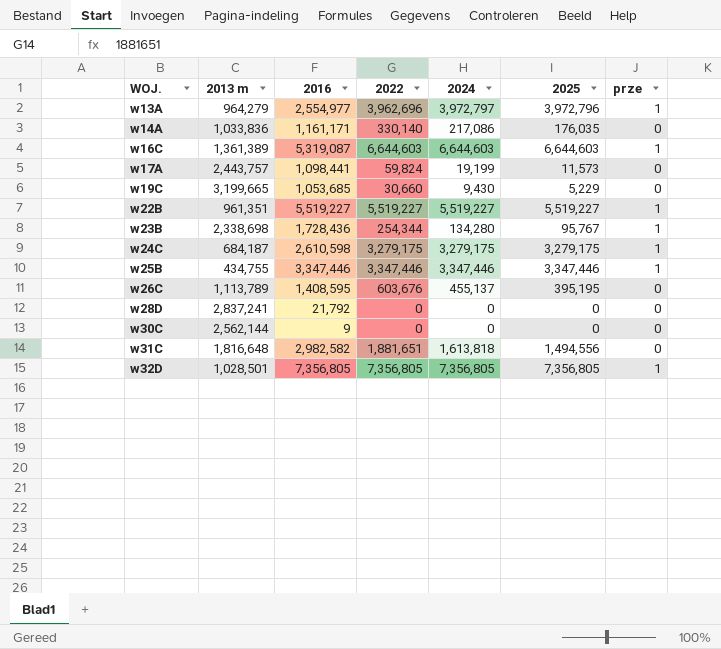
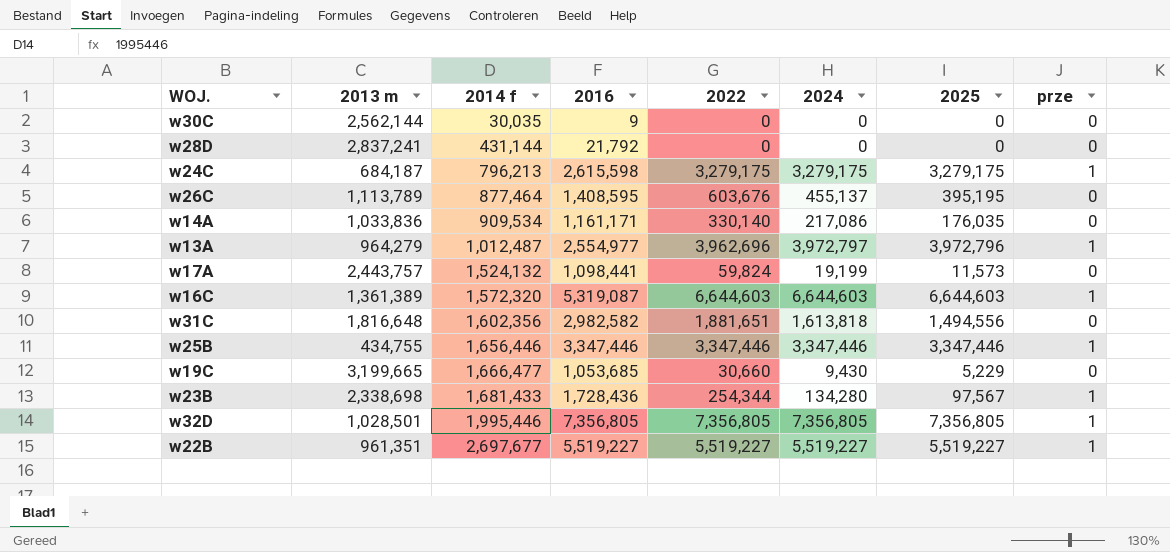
row order: WOJ. ascending -> 2014 f ascending
column 2014 f | position: none -> 3
w24C | 2016: 2,610,598 -> 2,615,598
w23B | 2025: 95,767 -> 97,567

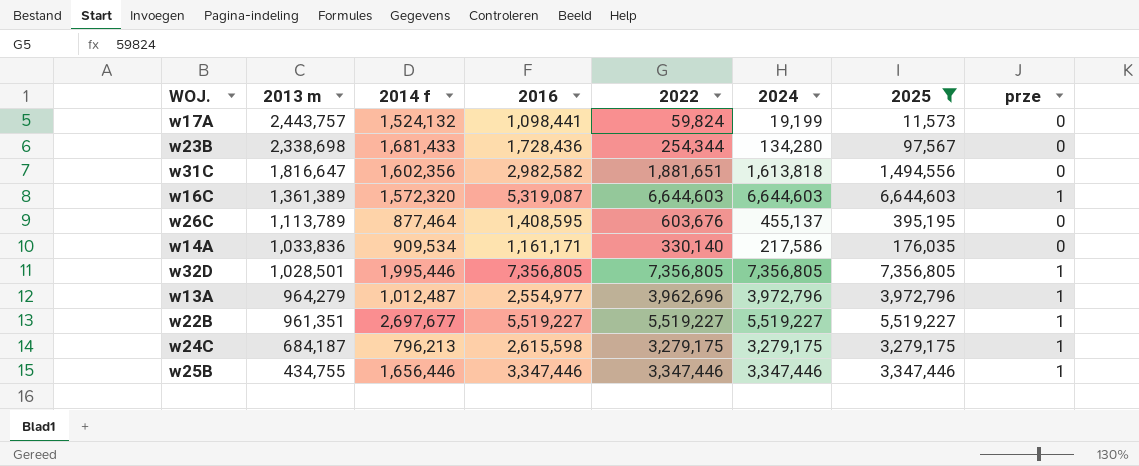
filter: none -> 2025 >= 11,573
row order: 2014 f ascending -> 2013 m descending
w23B | prze: 1 -> 0
w31C | 2013 m: 1,816,648 -> 1,816,647
w14A | 2024: 217,086 -> 217,586
w13A | 2024: 3,972,797 -> 3,972,796

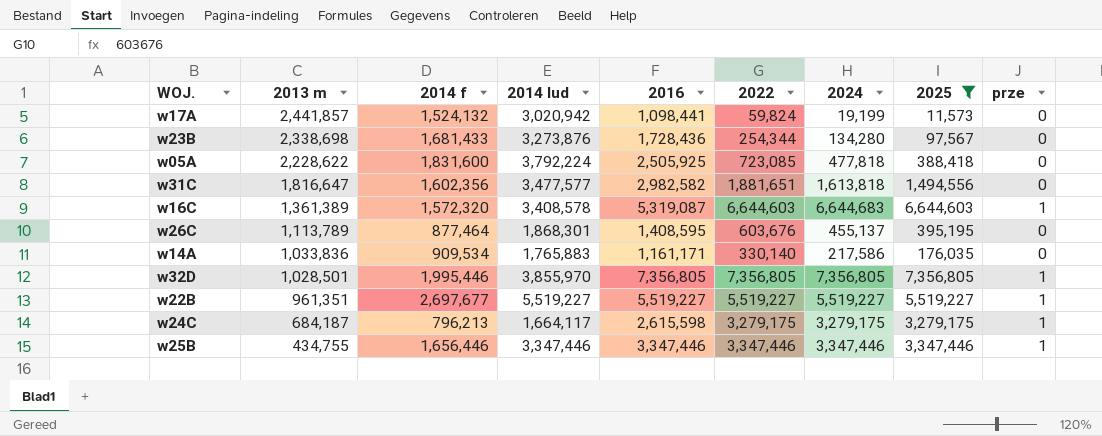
column 2014 lud | position: none -> 4
row w13A: 964,279 | 1,012,487 | 2,554,977 | 3,962,696 | 3,972,796 | 3,972,796 | 1 -> none
w17A | 2013 m: 2,443,757 -> 2,441,857
row w05A: none -> 2,228,622 | 1,831,600 | 3,792,224 | 2,505,925 | 723,085 | 477,818 | 388,418 | 0
w16C | 2024: 6,644,603 -> 6,644,683

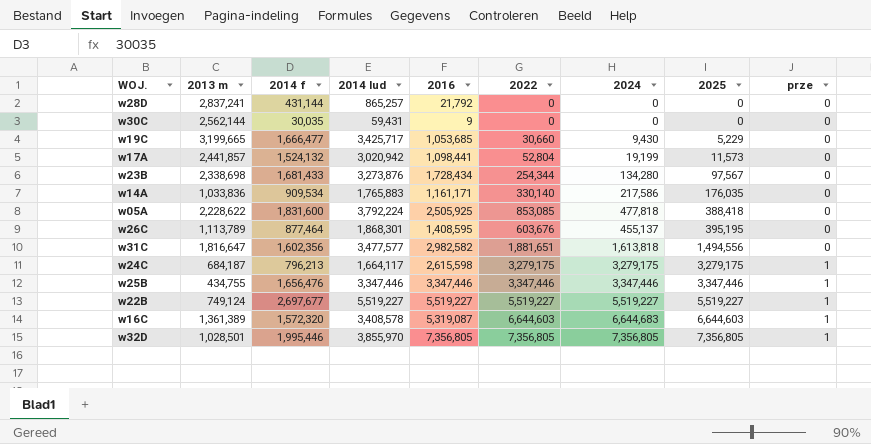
filter: 2025 >= 11,573 -> none
row order: 2013 m descending -> 2025 ascending
w17A | 2022: 59,824 -> 52,804
w23B | 2016: 1,728,436 -> 1,728,434
w05A | 2022: 723,085 -> 853,085
w25B | 2014 f: 1,656,446 -> 1,656,476
w22B | 2013 m: 961,351 -> 749,124

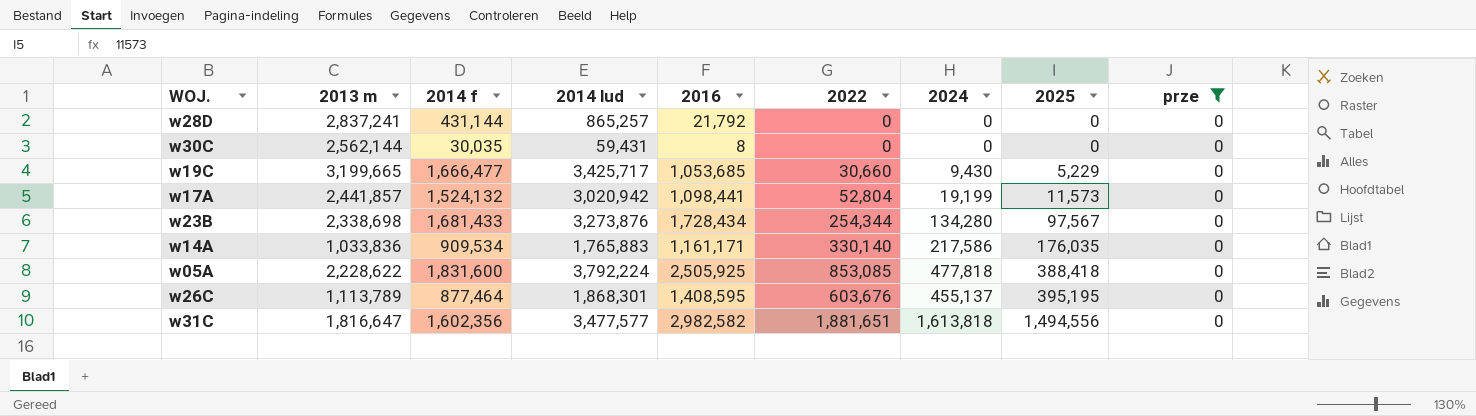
filter: none -> prze = 0
w30C | 2016: 9 -> 8

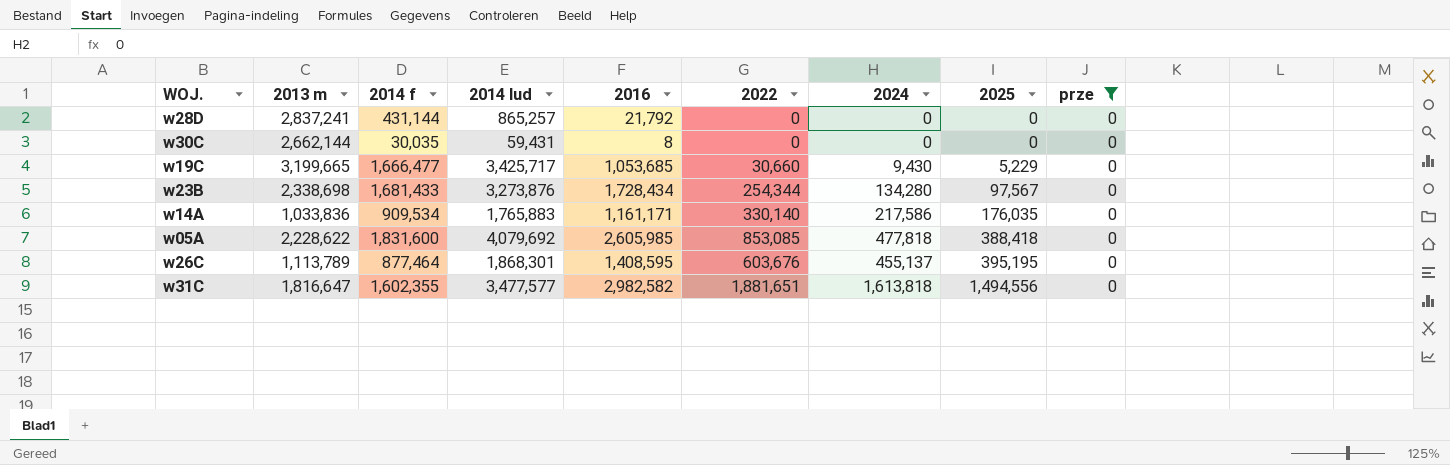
row w17A: 2,441,857 | 1,524,132 | 3,020,942 | 1,098,441 | 52,804 | 19,199 | 11,573 | 0 -> none
w30C | 2013 m: 2,562,144 -> 2,662,144
w05A | 2014 lud: 3,792,224 -> 4,079,692
w05A | 2016: 2,505,925 -> 2,605,985
w31C | 2014 f: 1,602,356 -> 1,602,355

